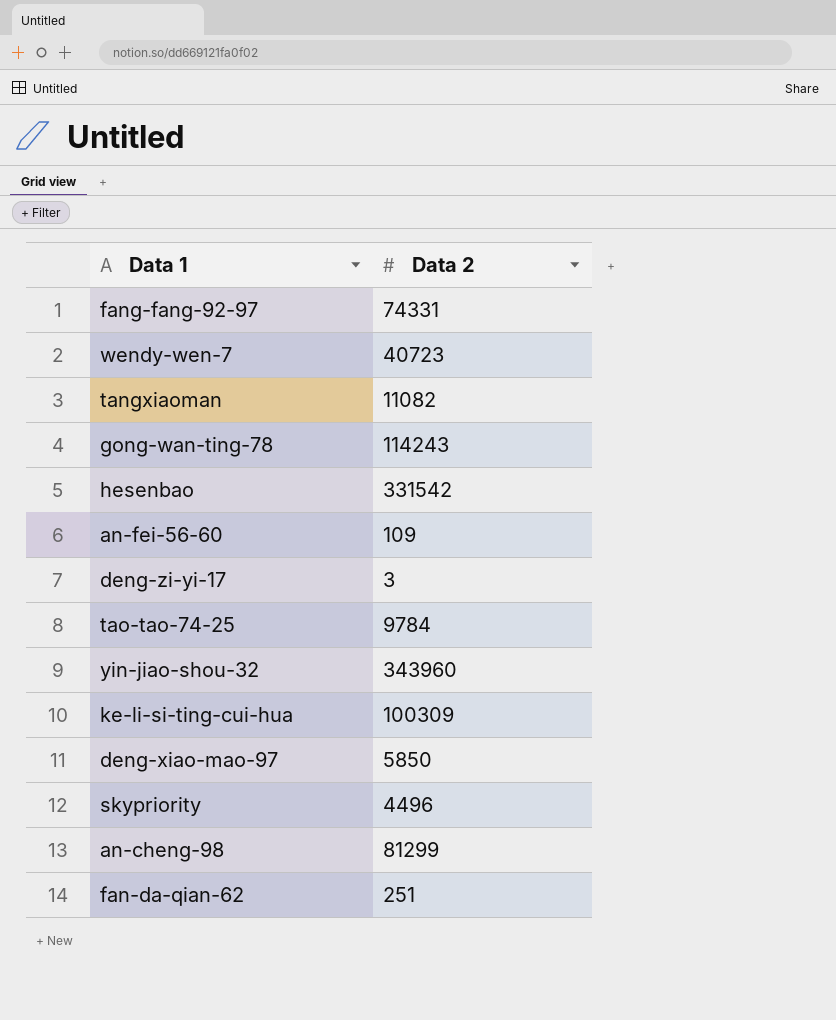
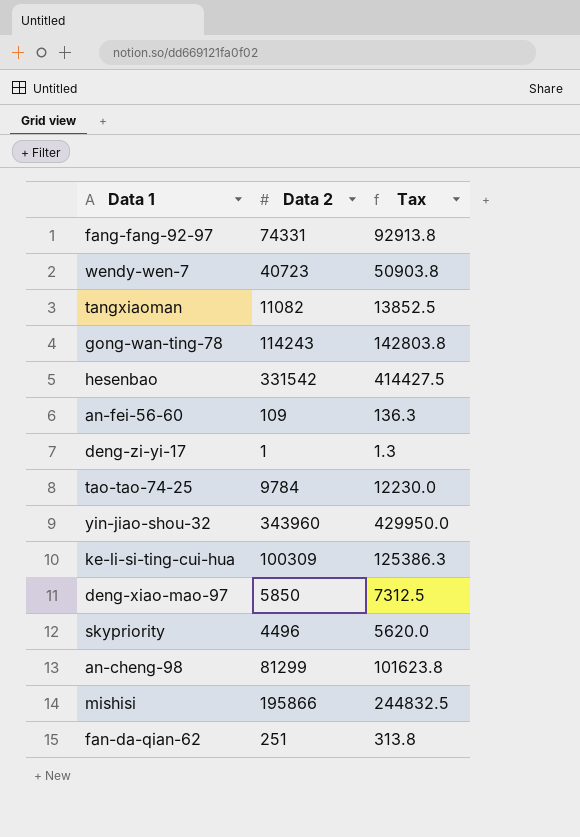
column Tax | formula: none -> [Data 2] * 1.25
deng-zi-yi-17 | Data 2: 3 -> 1
row mishisi: none -> 195866 | 244832.5

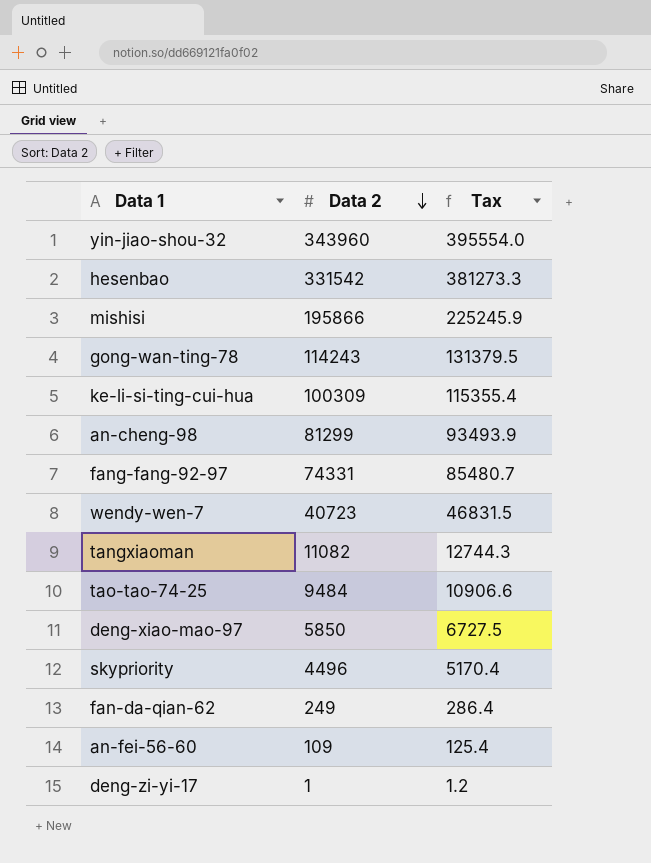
row order: none -> Data 2 descending
column Tax | formula: [Data 2] * 1.25 -> [Data 2] * 1.15
tao-tao-74-25 | Data 2: 9784 -> 9484
fan-da-qian-62 | Data 2: 251 -> 249

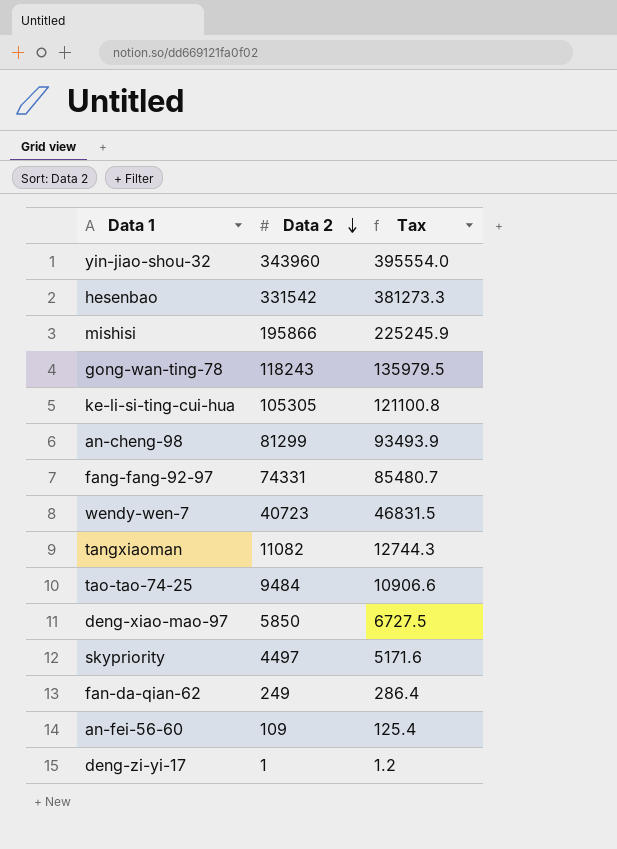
gong-wan-ting-78 | Data 2: 114243 -> 118243
gong-wan-ting-78 | Tax: 131379.5 -> 135979.5
ke-li-si-ting-cui-hua | Data 2: 100309 -> 105305
ke-li-si-ting-cui-hua | Tax: 115355.4 -> 121100.8
skypriority | Data 2: 4496 -> 4497
skypriority | Tax: 5170.4 -> 5171.6

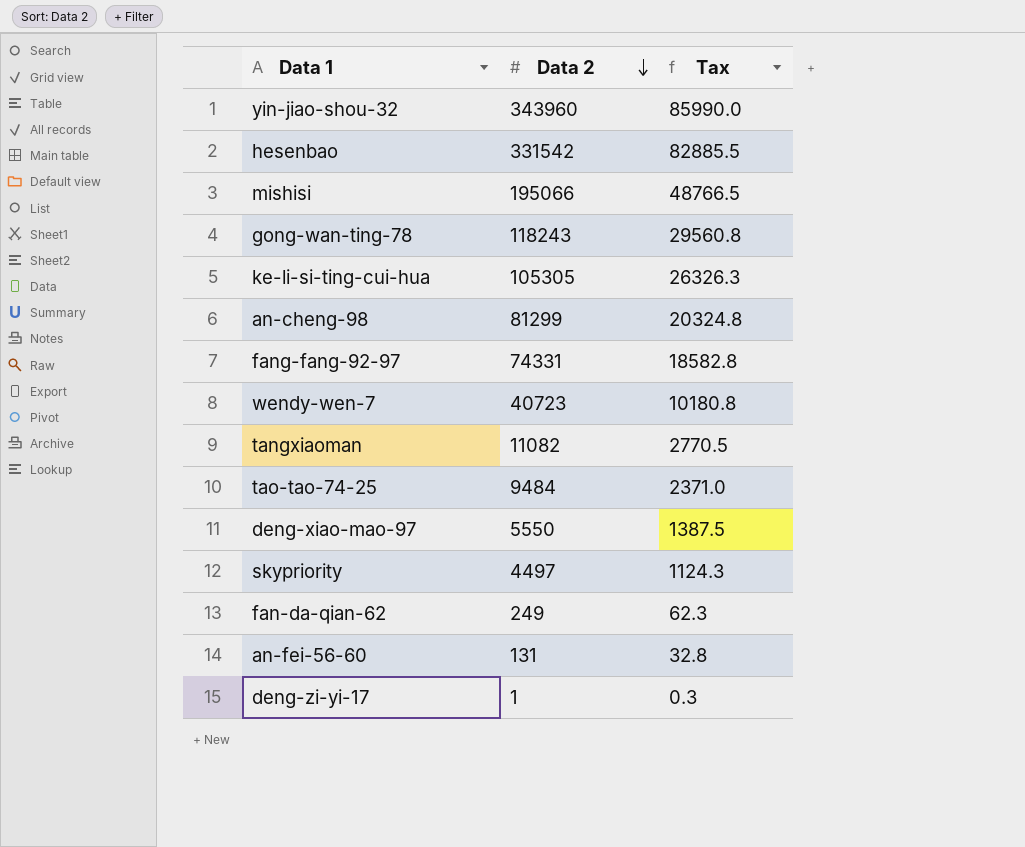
column Tax | formula: [Data 2] * 1.15 -> [Data 2] * 0.25
mishisi | Data 2: 195866 -> 195066
deng-xiao-mao-97 | Data 2: 5850 -> 5550
an-fei-56-60 | Data 2: 109 -> 131

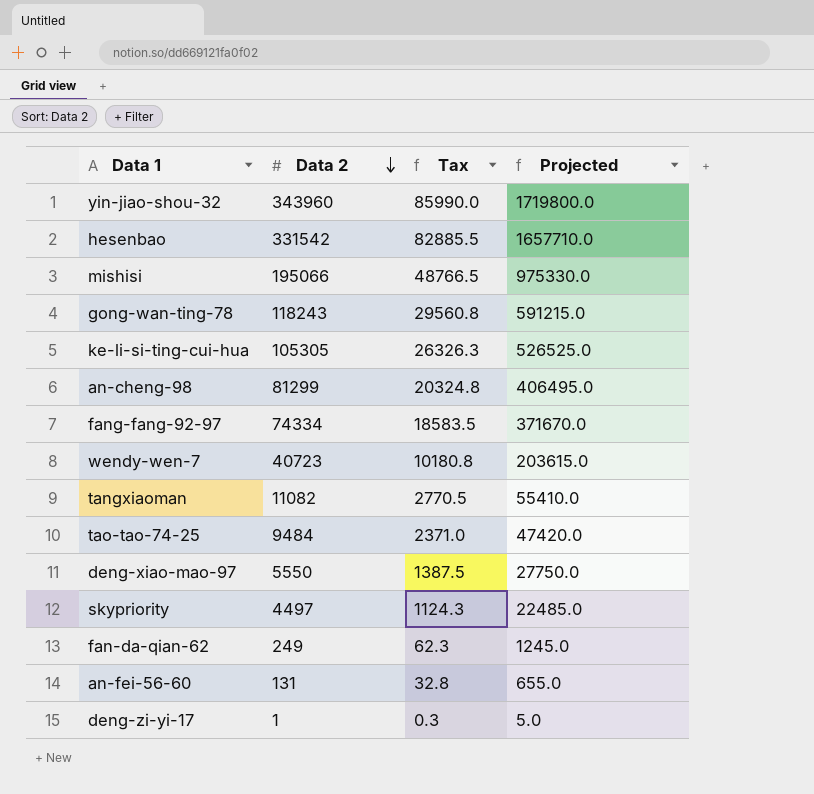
column Projected | formula: none -> [Data 2] * 5
fang-fang-92-97 | Data 2: 74331 -> 74334
fang-fang-92-97 | Tax: 18582.8 -> 18583.5

